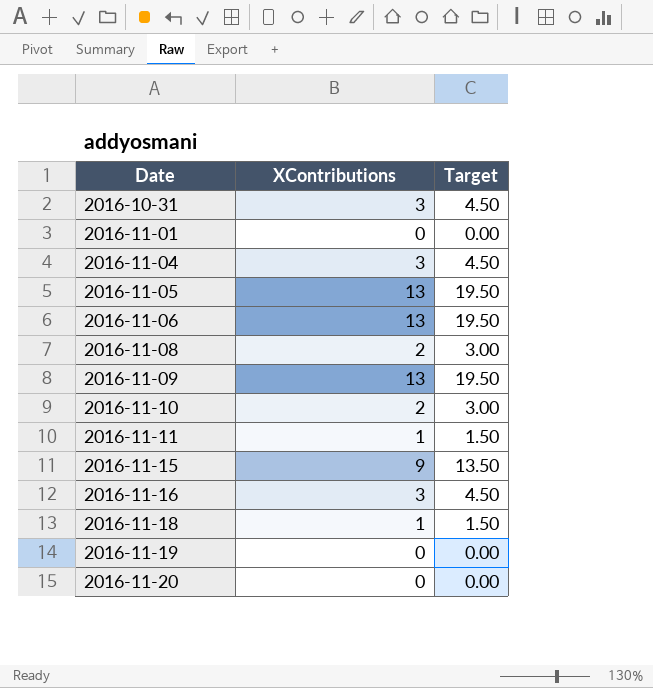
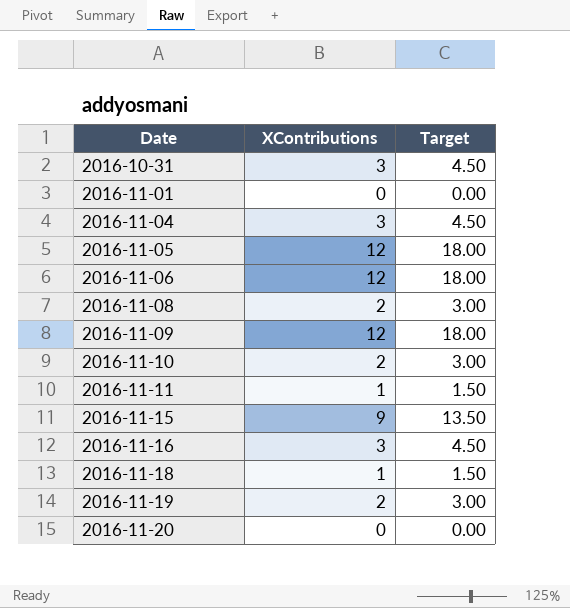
2016-11-05 | XContributions: 13 -> 12
2016-11-05 | Target: 19.50 -> 18.00
2016-11-06 | XContributions: 13 -> 12
2016-11-06 | Target: 19.50 -> 18.00
2016-11-09 | XContributions: 13 -> 12
2016-11-09 | Target: 19.50 -> 18.00
2016-11-19 | XContributions: 0 -> 2
2016-11-19 | Target: 0.00 -> 3.00

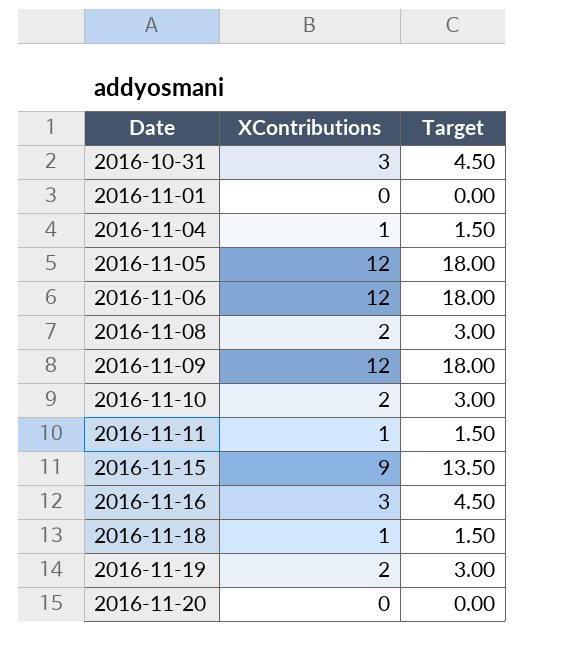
2016-11-04 | XContributions: 3 -> 1
2016-11-04 | Target: 4.50 -> 1.50

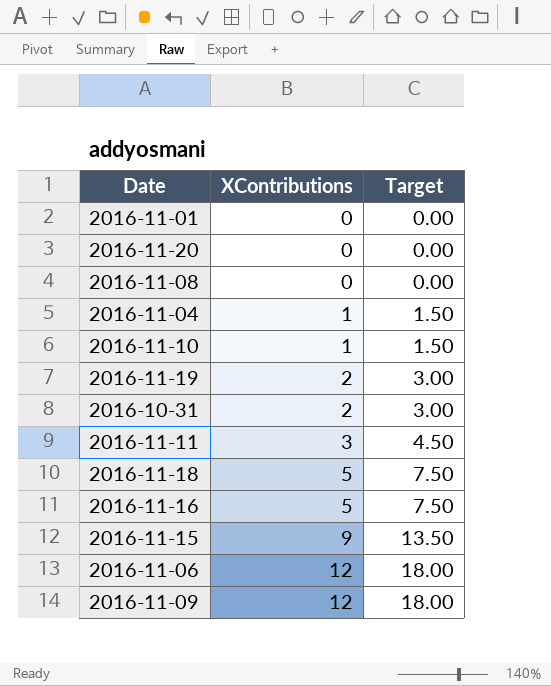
row order: Date ascending -> XContributions ascending
row 2016-11-05: 12 | 18.00 -> none
2016-11-08 | XContributions: 2 -> 0
2016-11-08 | Target: 3.00 -> 0.00
2016-11-10 | XContributions: 2 -> 1
2016-11-10 | Target: 3.00 -> 1.50
2016-10-31 | XContributions: 3 -> 2
2016-10-31 | Target: 4.50 -> 3.00
2016-11-11 | XContributions: 1 -> 3
2016-11-11 | Target: 1.50 -> 4.50
2016-11-18 | XContributions: 1 -> 5
2016-11-18 | Target: 1.50 -> 7.50
2016-11-16 | XContributions: 3 -> 5
2016-11-16 | Target: 4.50 -> 7.50

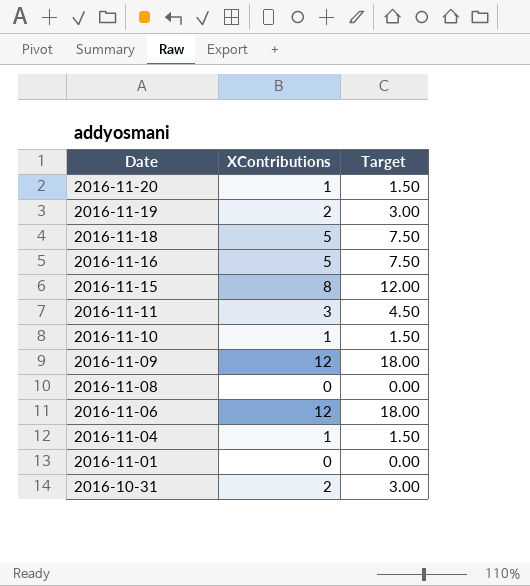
row order: XContributions ascending -> Date descending
2016-11-20 | XContributions: 0 -> 1
2016-11-20 | Target: 0.00 -> 1.50
2016-11-15 | XContributions: 9 -> 8
2016-11-15 | Target: 13.50 -> 12.00

